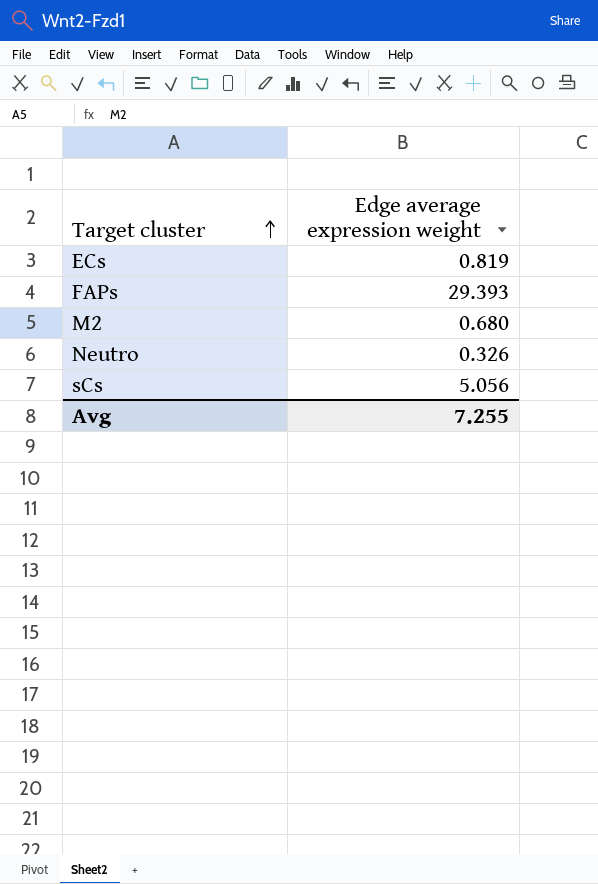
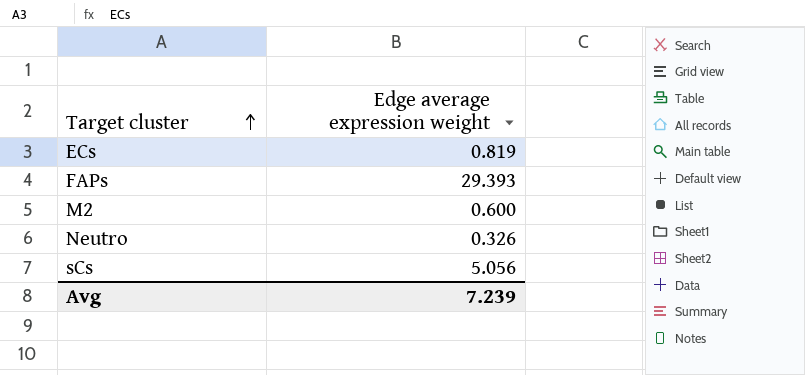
M2 | Edge average expression weight: 0.680 -> 0.600
Avg | Edge average expression weight: 7.255 -> 7.239

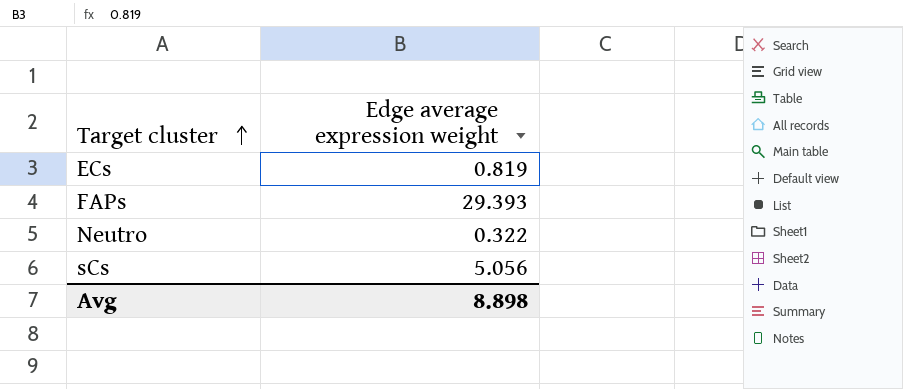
row M2: 0.600 -> none
Neutro | Edge average expression weight: 0.326 -> 0.322
Avg | Edge average expression weight: 7.239 -> 8.898

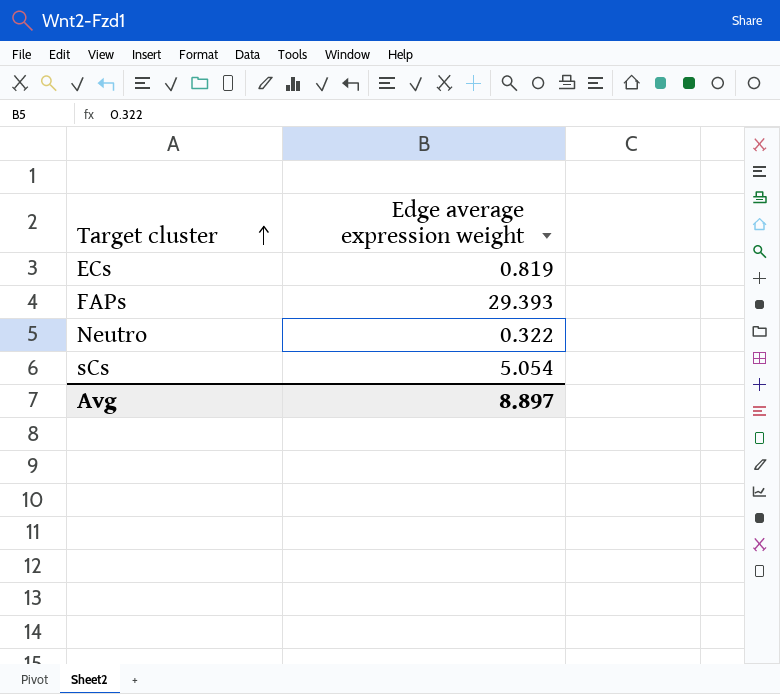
sCs | Edge average expression weight: 5.056 -> 5.054
Avg | Edge average expression weight: 8.898 -> 8.897

